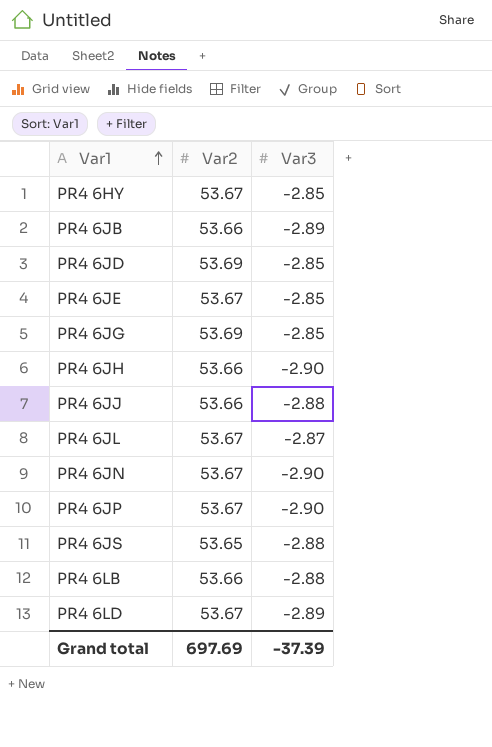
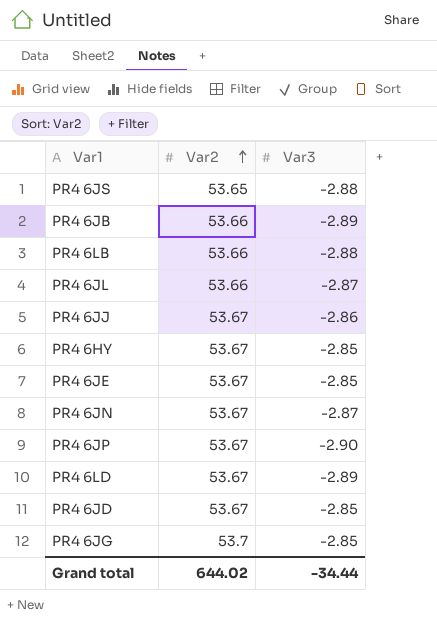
row order: Var1 ascending -> Var2 ascending
row PR4 6JH: 53.66 | -2.90 -> none
PR4 6JL | Var2: 53.67 -> 53.66
PR4 6JJ | Var2: 53.66 -> 53.67
PR4 6JJ | Var3: -2.88 -> -2.86
PR4 6JN | Var3: -2.90 -> -2.87
PR4 6JD | Var2: 53.69 -> 53.67
PR4 6JG | Var2: 53.69 -> 53.7
Grand total | Var2: 697.69 -> 644.02
Grand total | Var3: -37.39 -> -34.44

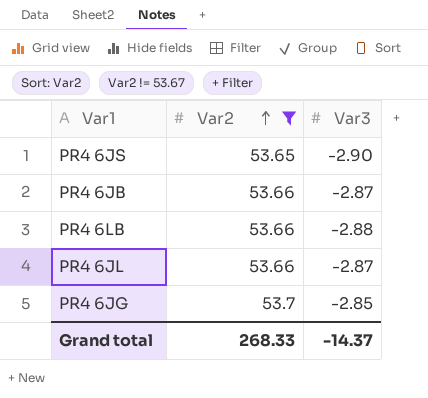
filter: none -> Var2 != 53.67
PR4 6JS | Var3: -2.88 -> -2.90
PR4 6JB | Var3: -2.89 -> -2.87
Grand total | Var2: 644.02 -> 268.33
Grand total | Var3: -34.44 -> -14.37

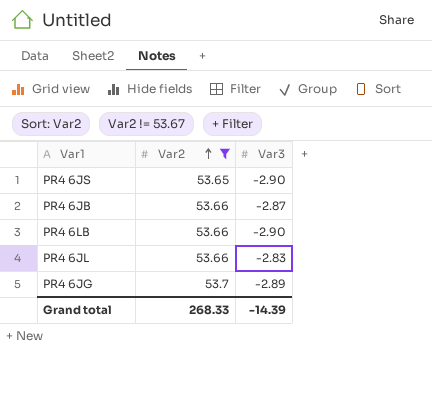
PR4 6LB | Var3: -2.88 -> -2.90
PR4 6JL | Var3: -2.87 -> -2.83
PR4 6JG | Var3: -2.85 -> -2.89
Grand total | Var3: -14.37 -> -14.39

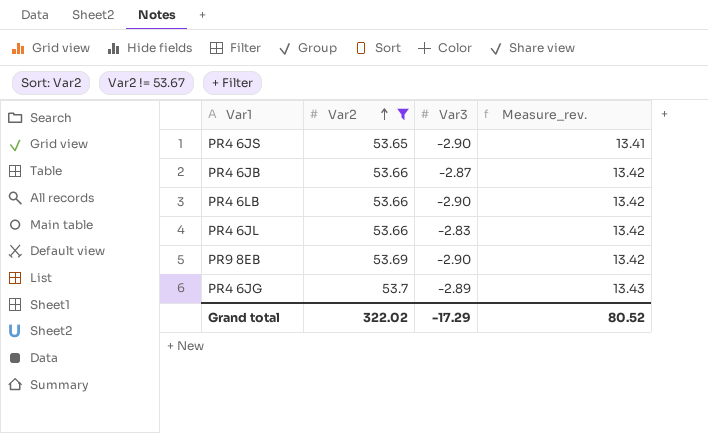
column Measure_rev. | formula: none -> [Var2] * 0.25
row PR9 8EB: none -> 53.69 | -2.90 | 13.42
Grand total | Var2: 268.33 -> 322.02
Grand total | Var3: -14.39 -> -17.29

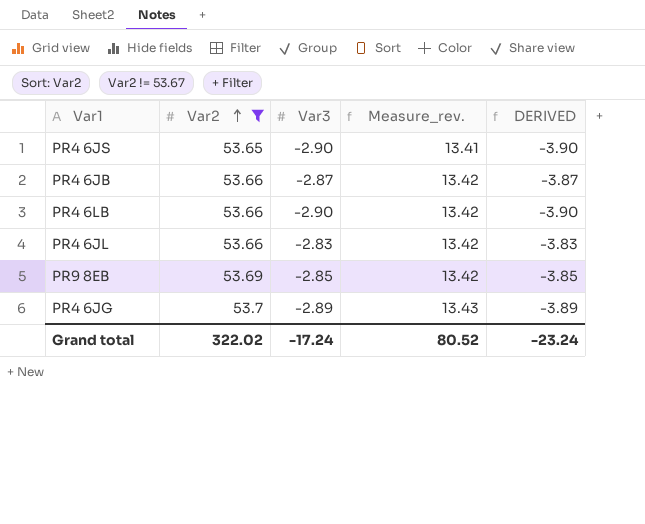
column DERIVED | formula: none -> [Var3] - 1
PR9 8EB | Var3: -2.90 -> -2.85
Grand total | Var3: -17.29 -> -17.24

